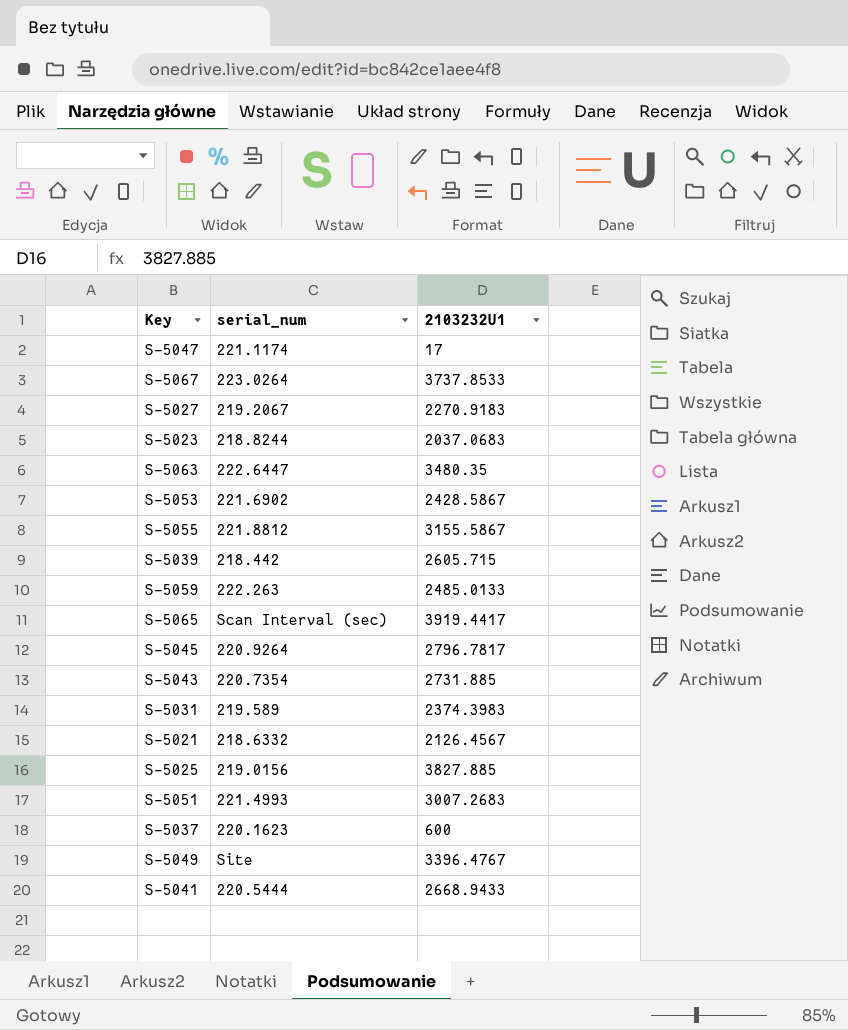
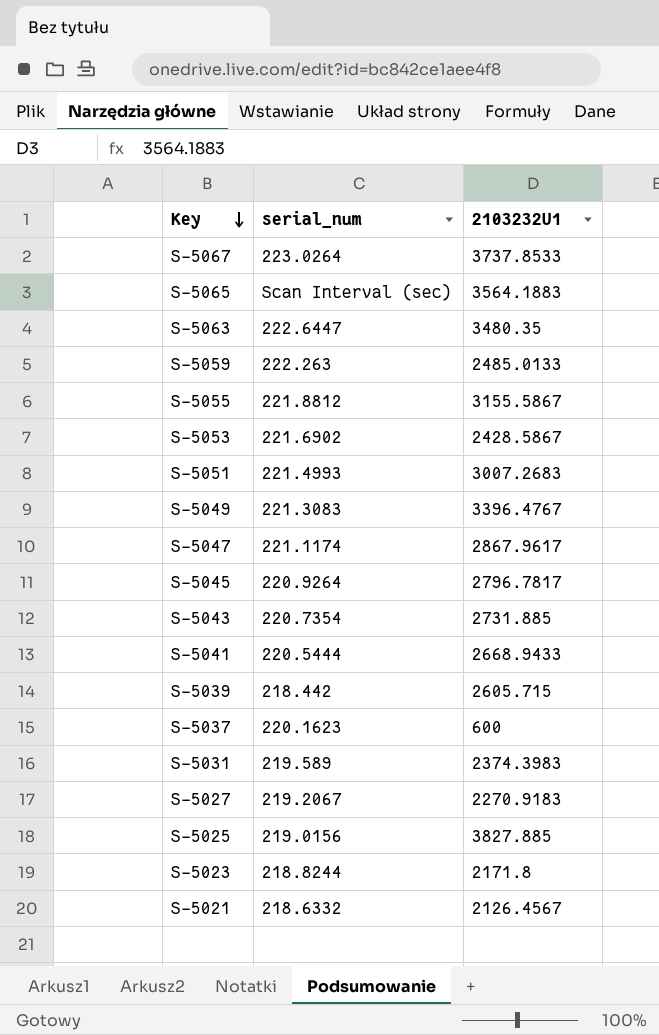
row order: none -> Key descending
S-5065 | 2103232U1: 3919.4417 -> 3564.1883
S-5049 | serial_num: Site -> 221.3083
S-5047 | 2103232U1: 17 -> 2867.9617
S-5023 | 2103232U1: 2037.0683 -> 2171.8

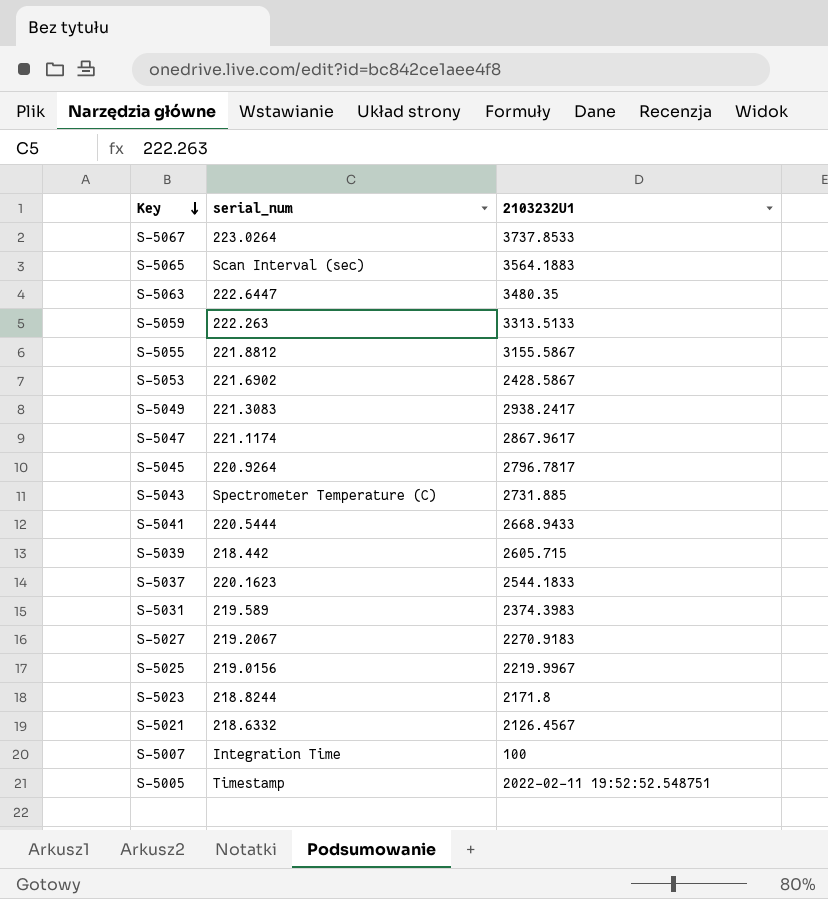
row S-5051: 221.4993 | 3007.2683 -> none
S-5059 | 2103232U1: 2485.0133 -> 3313.5133
S-5049 | 2103232U1: 3396.4767 -> 2938.2417
S-5043 | serial_num: 220.7354 -> Spectrometer Temperature (C)
S-5037 | 2103232U1: 600 -> 2544.1833
S-5025 | 2103232U1: 3827.885 -> 2219.9967
row S-5007: none -> Integration Time | 100
row S-5005: none -> Timestamp | 2022-02-11 19:52:52.548751

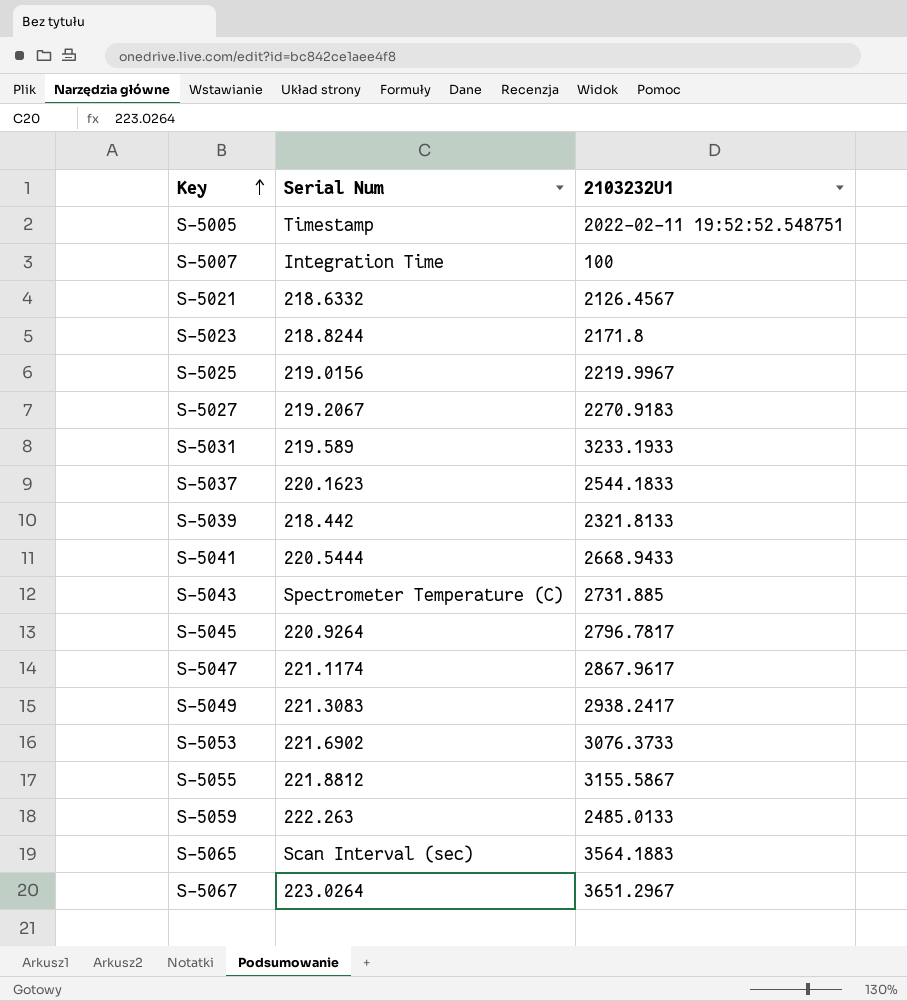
row order: Key descending -> Key ascending
column name: serial_num -> Serial Num
row S-5063: 222.6447 | 3480.35 -> none
S-5031 | 2103232U1: 2374.3983 -> 3233.1933
S-5039 | 2103232U1: 2605.715 -> 2321.8133
S-5053 | 2103232U1: 2428.5867 -> 3076.3733
S-5059 | 2103232U1: 3313.5133 -> 2485.0133
S-5067 | 2103232U1: 3737.8533 -> 3651.2967

